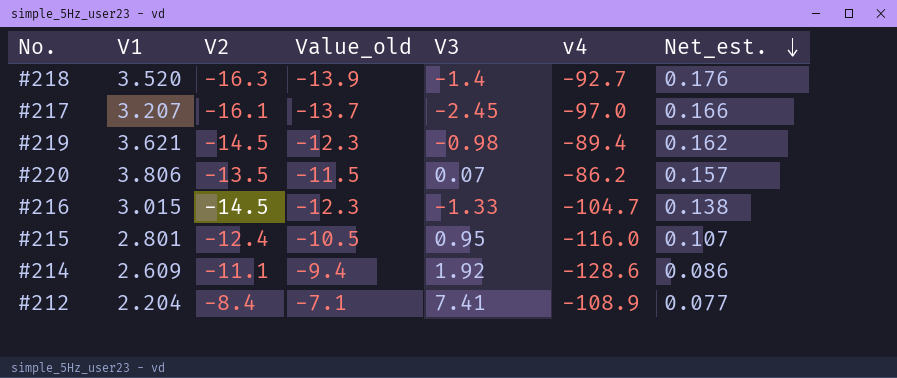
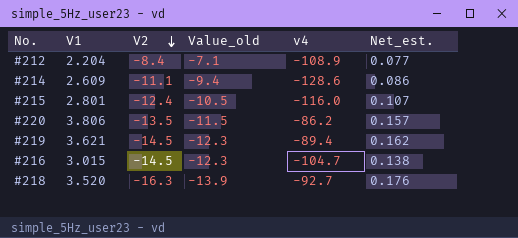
row order: Net_est. descending -> V2 descending
column V3 | position: 5 -> none
row #217: 3.207 | -16.1 | -13.7 | -2.45 | -97.0 | 0.166 -> none

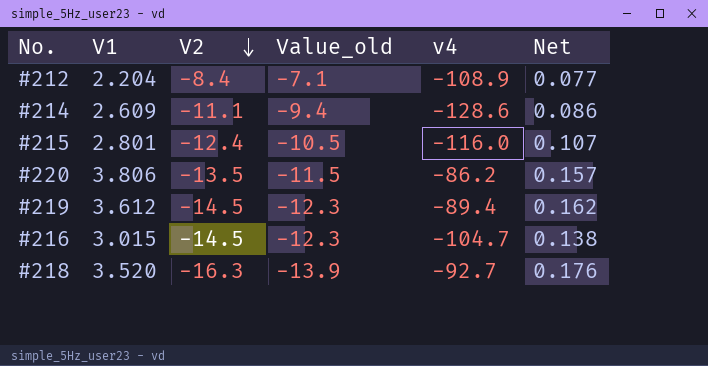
column name: Net_est. -> Net
#219 | V1: 3.621 -> 3.612

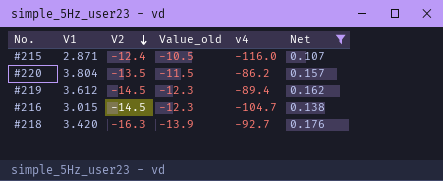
filter: none -> Net >= 0.107
#215 | V1: 2.801 -> 2.871
#220 | V1: 3.806 -> 3.804
#218 | V1: 3.520 -> 3.420

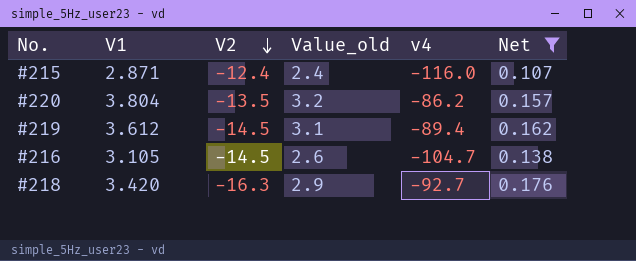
column Value_old | formula: [V2] * 0.85 -> [V1] * 0.85
#216 | V1: 3.015 -> 3.105

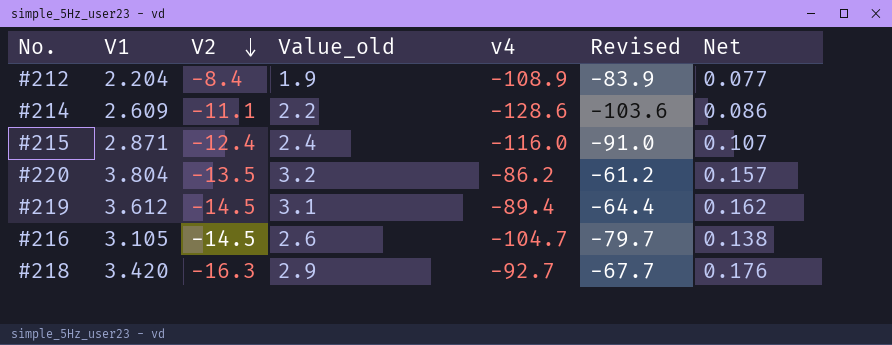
filter: Net >= 0.107 -> none
column Revised | formula: none -> [v4] + 25

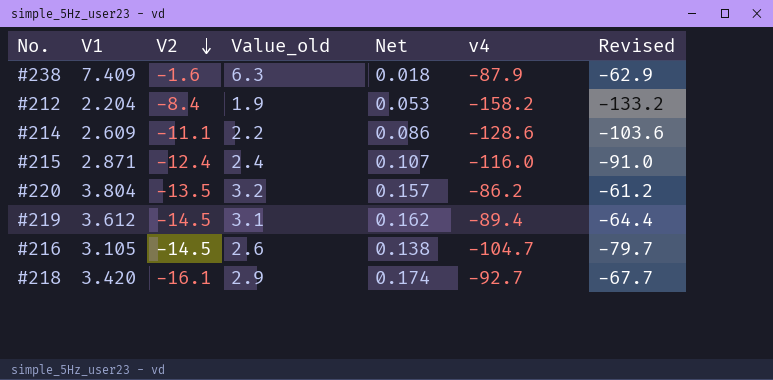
column Net | position: 7 -> 5
row #238: none -> 7.409 | -1.6 | 6.3 | 0.018 | -87.9 | -62.9
#212 | Net: 0.077 -> 0.053
#212 | v4: -108.9 -> -158.2
#212 | Revised: -83.9 -> -133.2
#218 | V2: -16.3 -> -16.1
#218 | Net: 0.176 -> 0.174

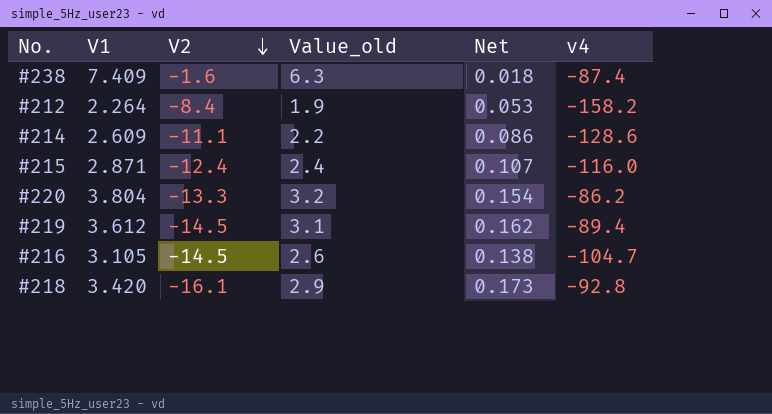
column Revised | formula: [v4] + 25 -> none
#238 | v4: -87.9 -> -87.4
#212 | V1: 2.204 -> 2.264
#220 | V2: -13.5 -> -13.3
#220 | Net: 0.157 -> 0.154
#218 | Net: 0.174 -> 0.173
#218 | v4: -92.7 -> -92.8

